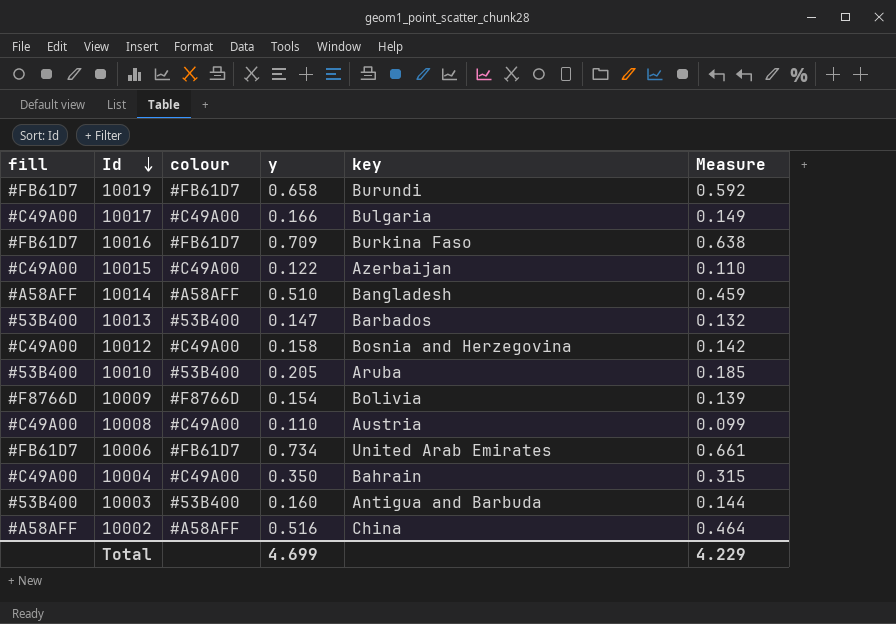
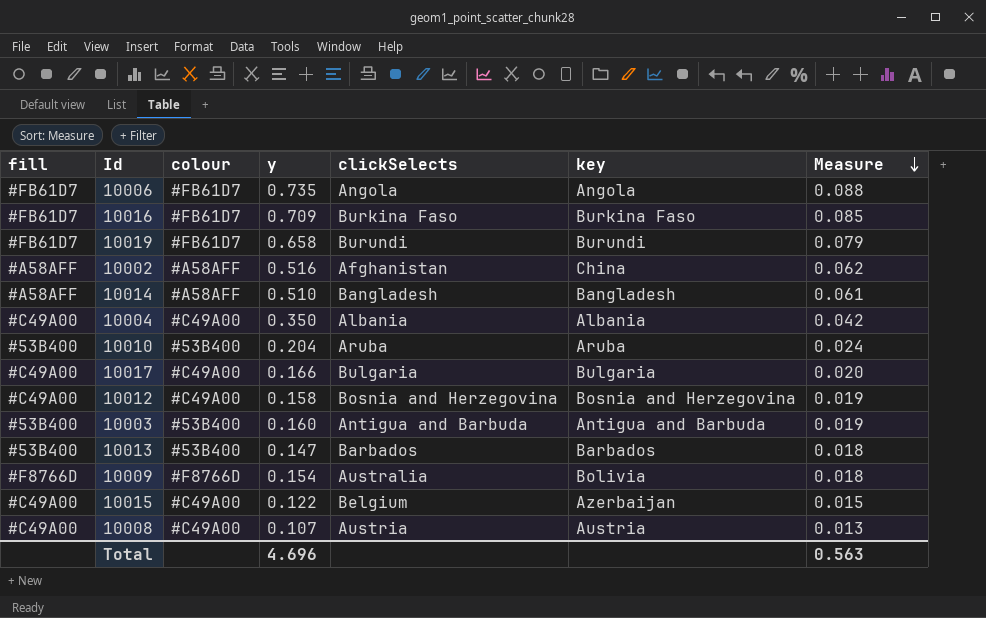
row order: Id descending -> Measure descending
column clickSelects | position: none -> 5
column Measure | formula: [y] * 0.9 -> [y] * 0.12
10006 | y: 0.734 -> 0.735
10006 | key: United Arab Emirates -> Angola
10004 | key: Bahrain -> Albania
10010 | y: 0.205 -> 0.204
10008 | y: 0.110 -> 0.107
Total | y: 4.699 -> 4.696
Total | Measure: 4.229 -> 0.563

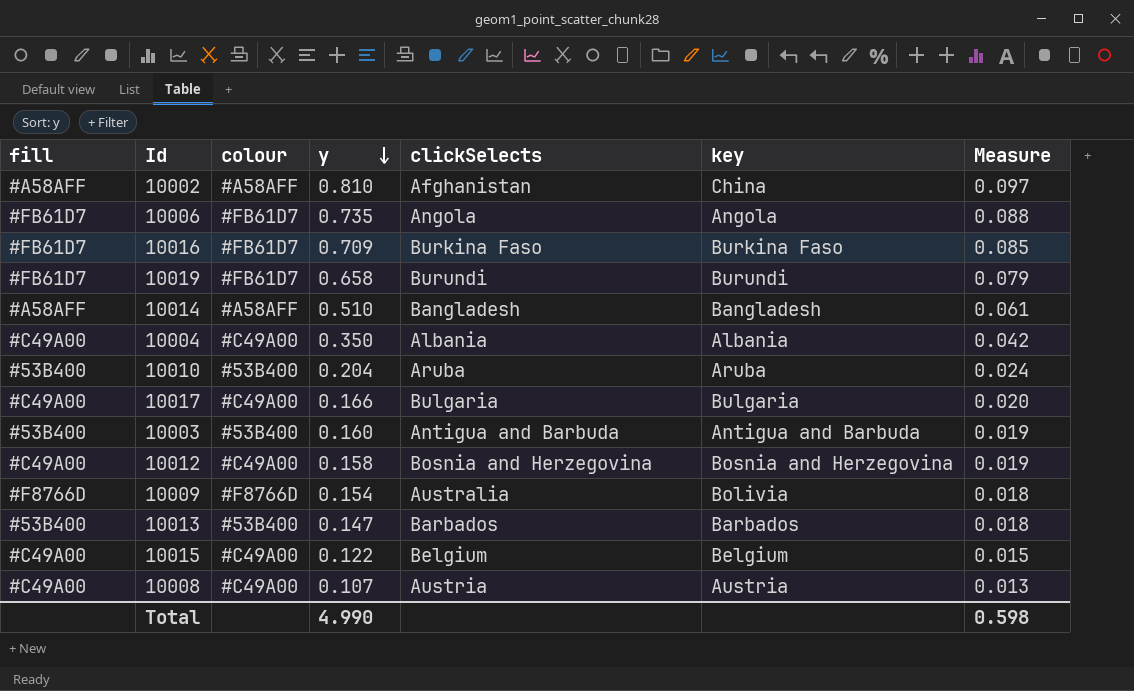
row order: Measure descending -> y descending
10002 | y: 0.516 -> 0.810
10002 | Measure: 0.062 -> 0.097
10015 | key: Azerbaijan -> Belgium
Total | y: 4.696 -> 4.990
Total | Measure: 0.563 -> 0.598

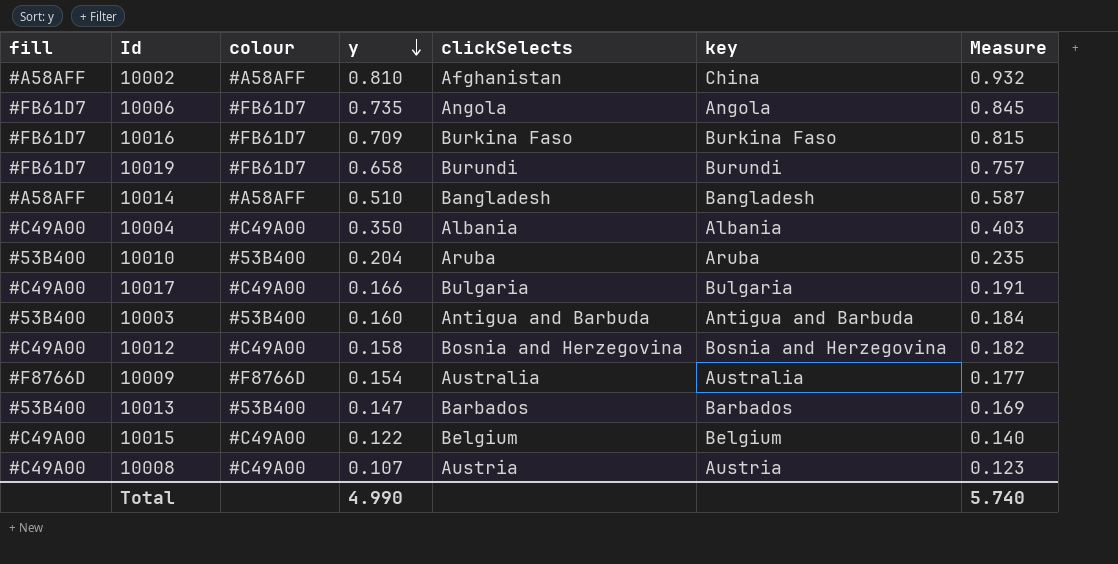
column Measure | formula: [y] * 0.12 -> [y] * 1.15
10009 | key: Bolivia -> Australia
Total | Measure: 0.598 -> 5.740

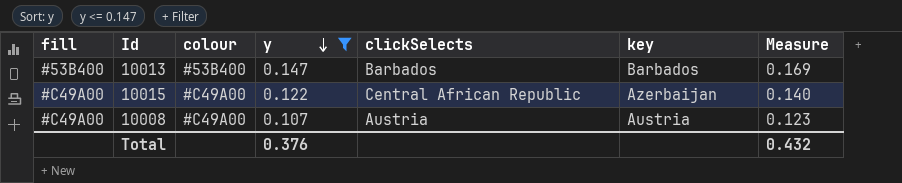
filter: none -> y <= 0.147
10015 | clickSelects: Belgium -> Central African Republic
10015 | key: Belgium -> Azerbaijan
Total | y: 4.990 -> 0.376
Total | Measure: 5.740 -> 0.432

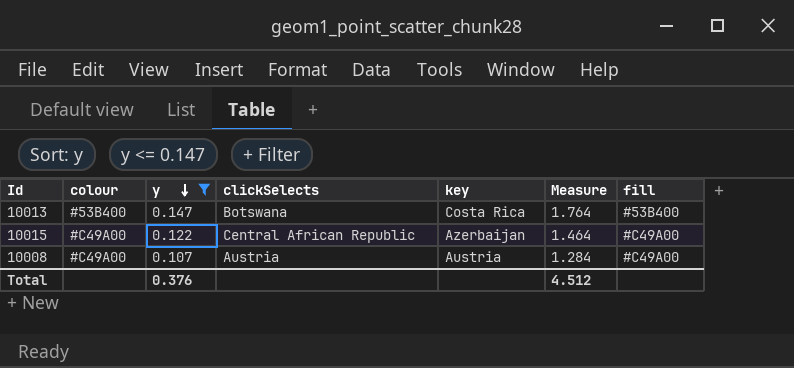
column Measure | formula: [y] * 1.15 -> [y] * 12
column fill | position: 1 -> 7
10013 | clickSelects: Barbados -> Botswana
10013 | key: Barbados -> Costa Rica
Total | Measure: 0.432 -> 4.512

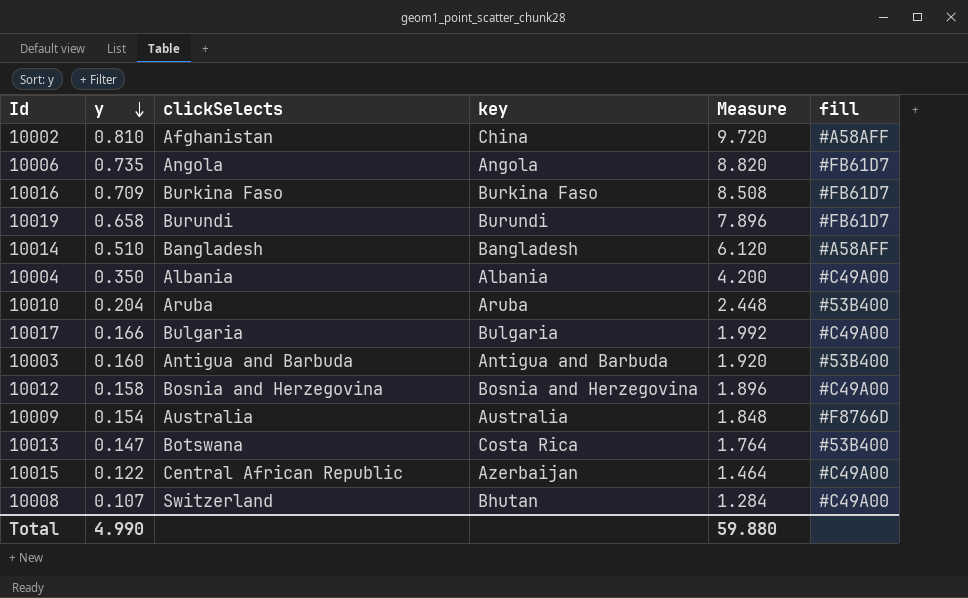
filter: y <= 0.147 -> none
column colour | position: 2 -> none
10008 | clickSelects: Austria -> Switzerland
10008 | key: Austria -> Bhutan
Total | y: 0.376 -> 4.990
Total | Measure: 4.512 -> 59.880

